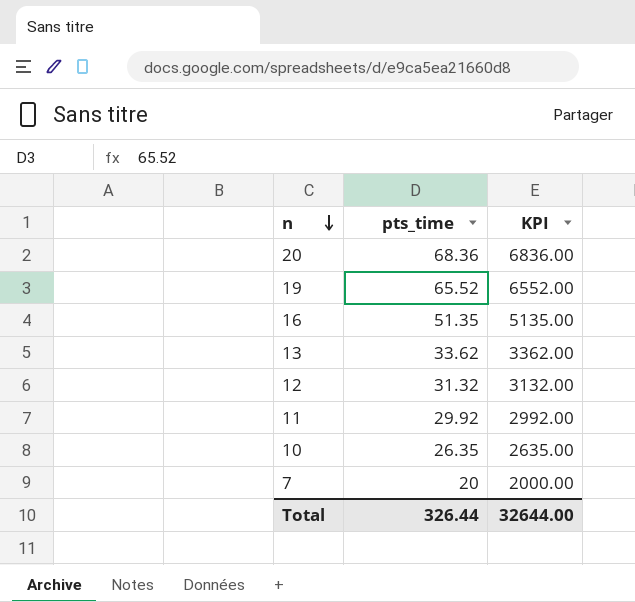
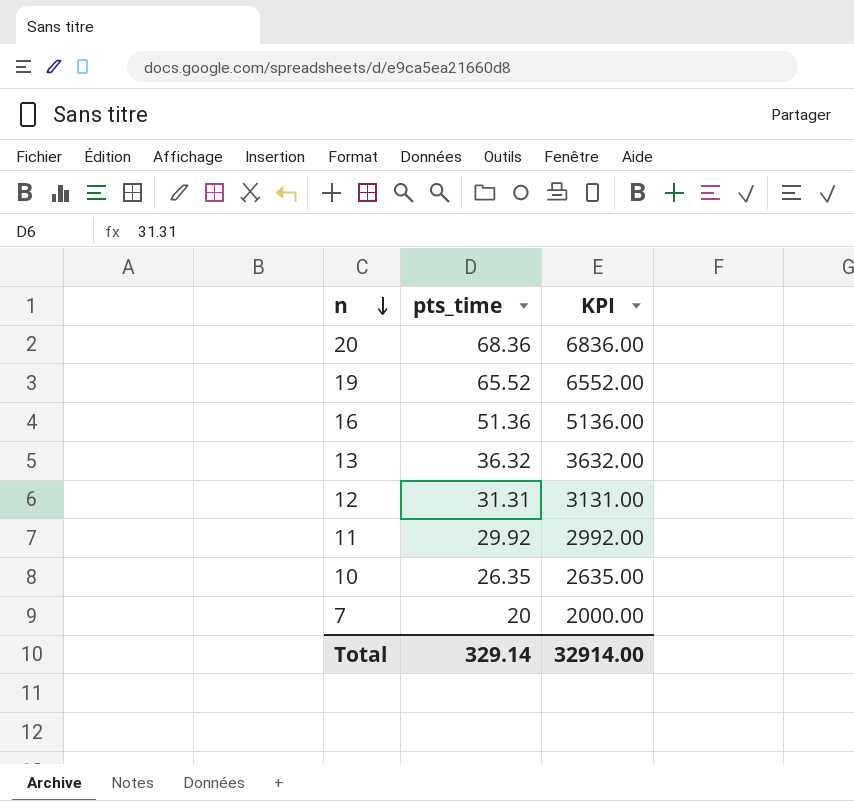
16 | pts_time: 51.35 -> 51.36
16 | KPI: 5135.00 -> 5136.00
13 | pts_time: 33.62 -> 36.32
13 | KPI: 3362.00 -> 3632.00
12 | pts_time: 31.32 -> 31.31
12 | KPI: 3132.00 -> 3131.00
Total | pts_time: 326.44 -> 329.14
Total | KPI: 32644.00 -> 32914.00

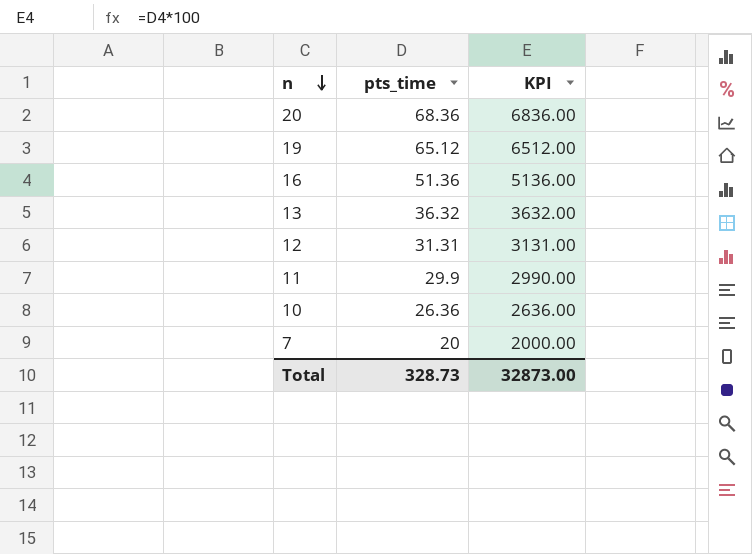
19 | pts_time: 65.52 -> 65.12
19 | KPI: 6552.00 -> 6512.00
11 | pts_time: 29.92 -> 29.9
11 | KPI: 2992.00 -> 2990.00
10 | pts_time: 26.35 -> 26.36
10 | KPI: 2635.00 -> 2636.00
Total | pts_time: 329.14 -> 328.73
Total | KPI: 32914.00 -> 32873.00

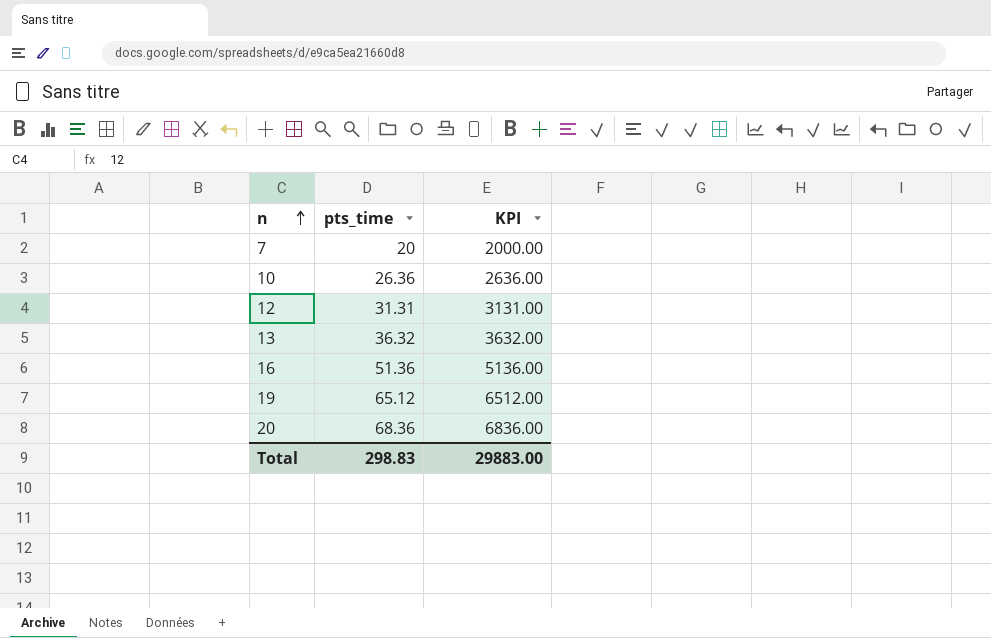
row order: n descending -> n ascending
row 11: 29.9 | 2990.00 -> none
Total | pts_time: 328.73 -> 298.83
Total | KPI: 32873.00 -> 29883.00

